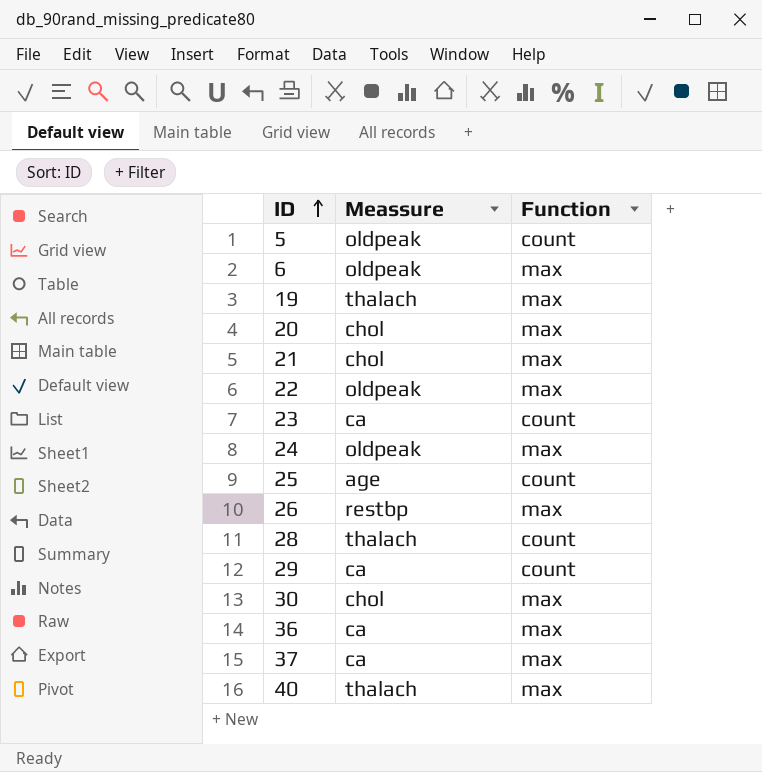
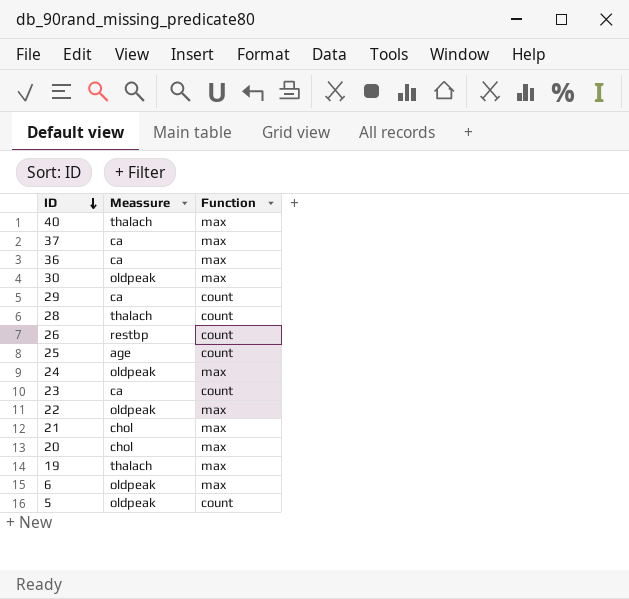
row order: ID ascending -> ID descending
30 | Meassure: chol -> oldpeak
26 | Function: max -> count

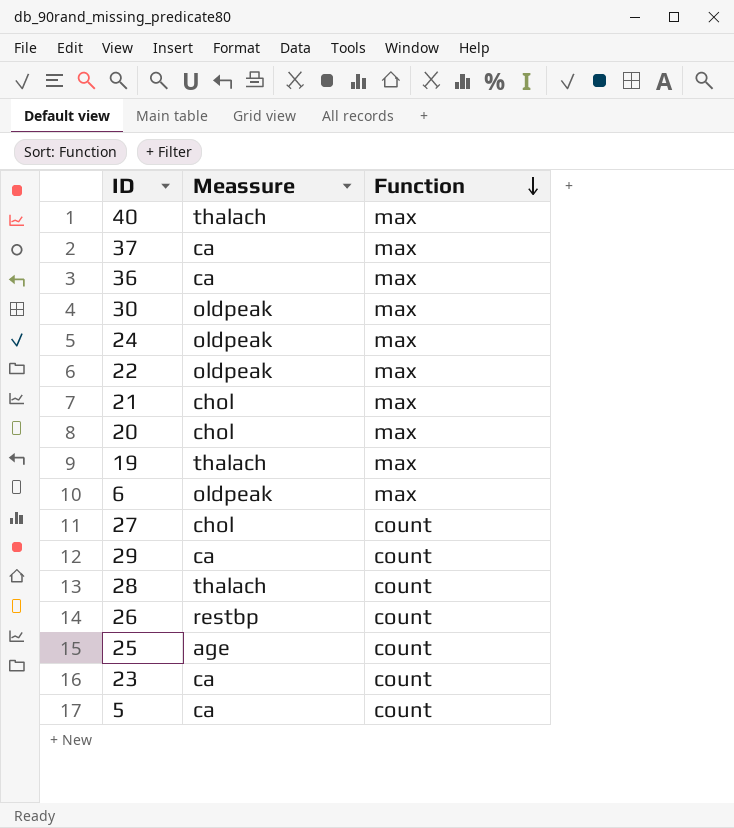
row order: ID descending -> Function descending
row 27: none -> chol | count
5 | Meassure: oldpeak -> ca

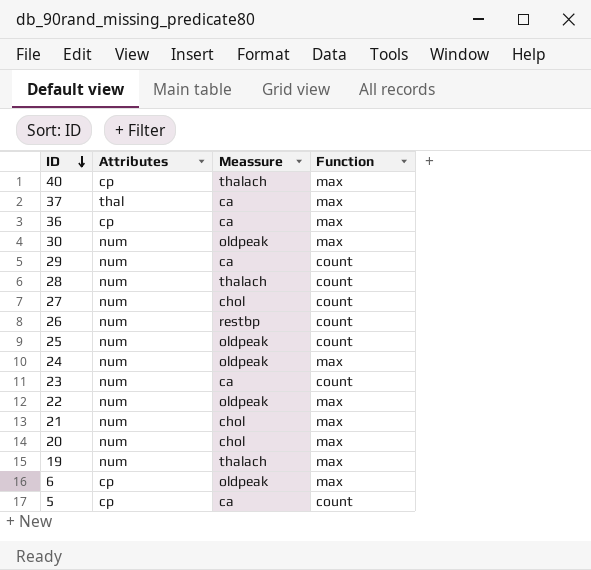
row order: Function descending -> ID descending
column Attributes | position: none -> 2
25 | Meassure: age -> oldpeak

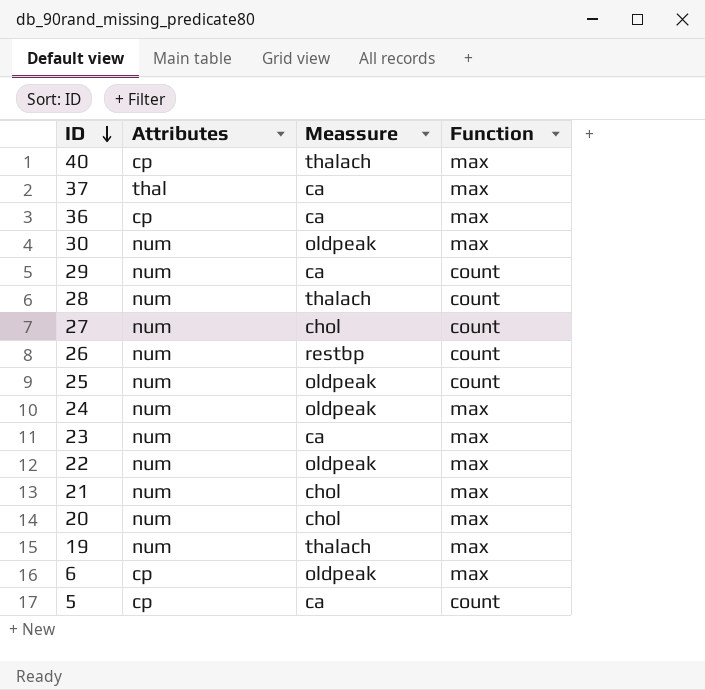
23 | Function: count -> max

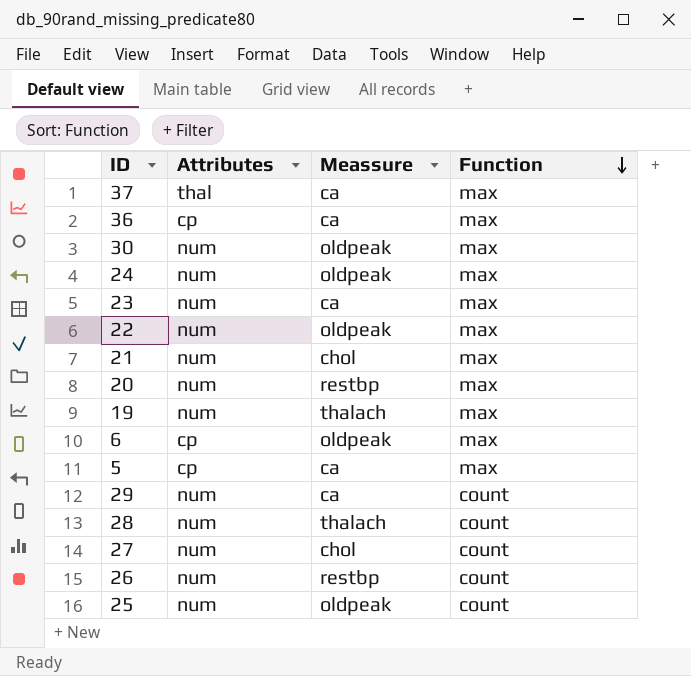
row order: ID descending -> Function descending
row 40: cp | thalach | max -> none
20 | Meassure: chol -> restbp
5 | Function: count -> max

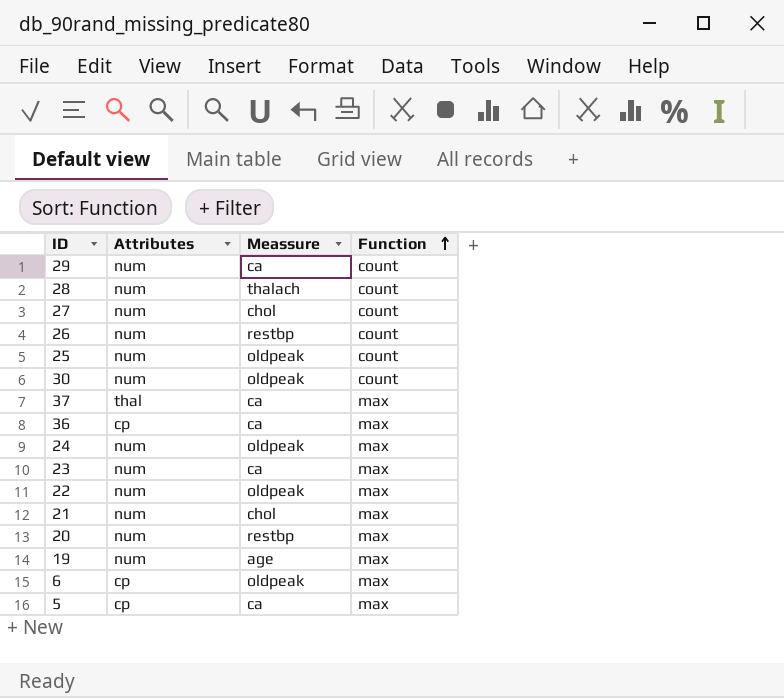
row order: Function descending -> Function ascending
30 | Function: max -> count
19 | Meassure: thalach -> age

